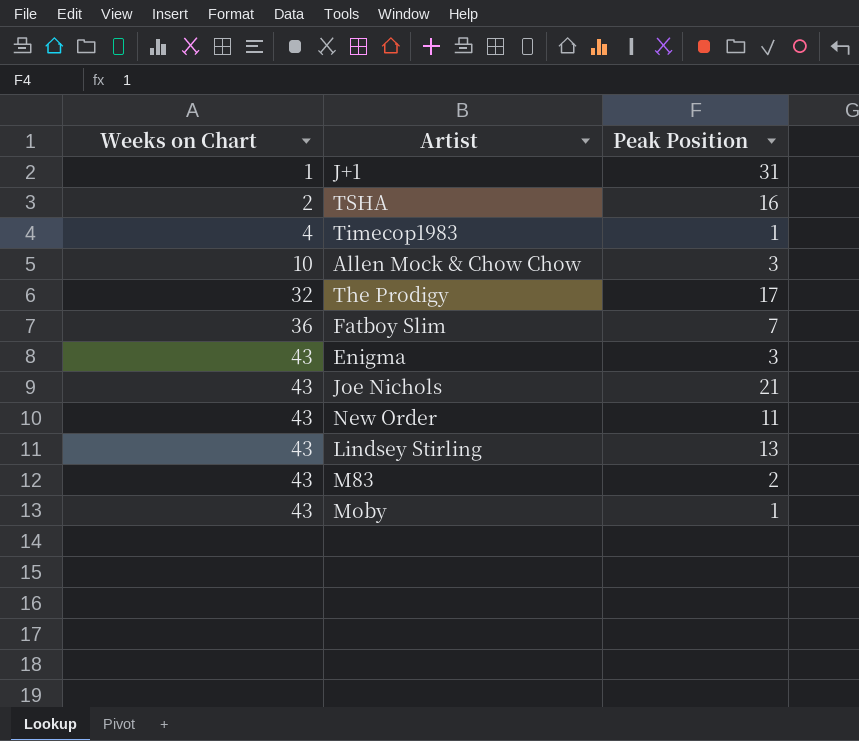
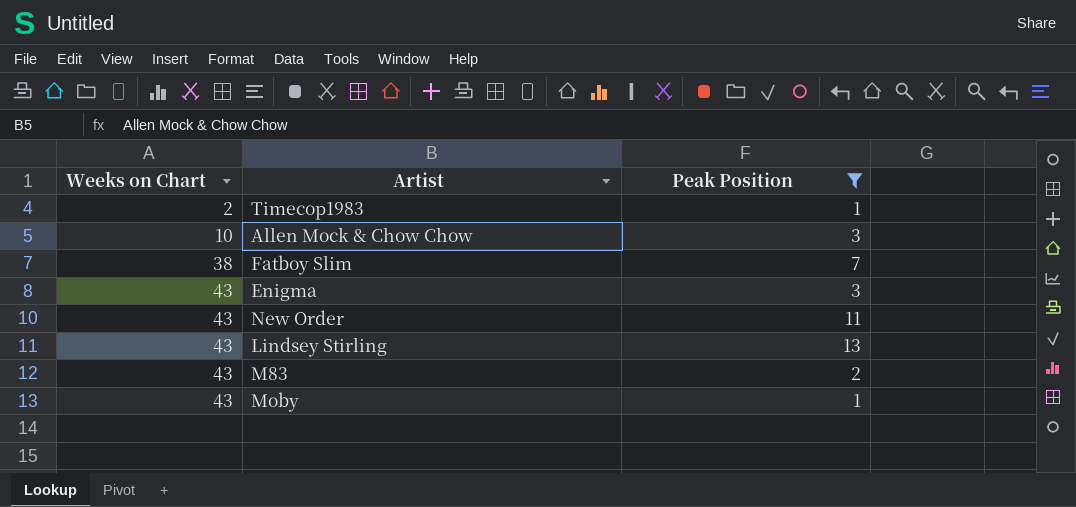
filter: none -> Peak Position <= 13
Timecop1983 | Weeks on Chart: 4 -> 2
Fatboy Slim | Weeks on Chart: 36 -> 38

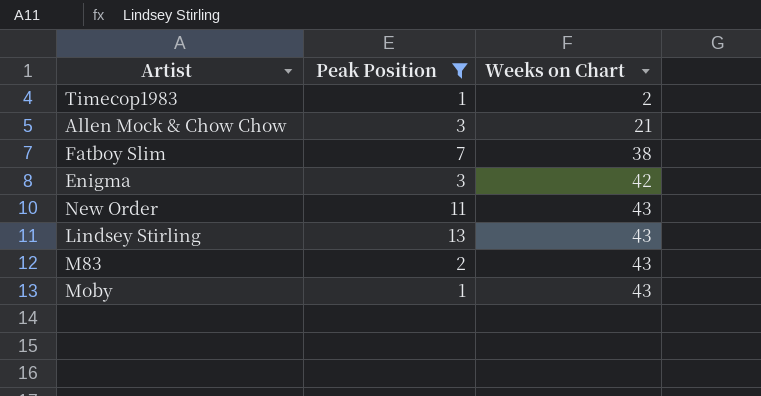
column Weeks on Chart | position: 1 -> 3
Allen Mock & Chow Chow | Weeks on Chart: 10 -> 21
Enigma | Weeks on Chart: 43 -> 42

